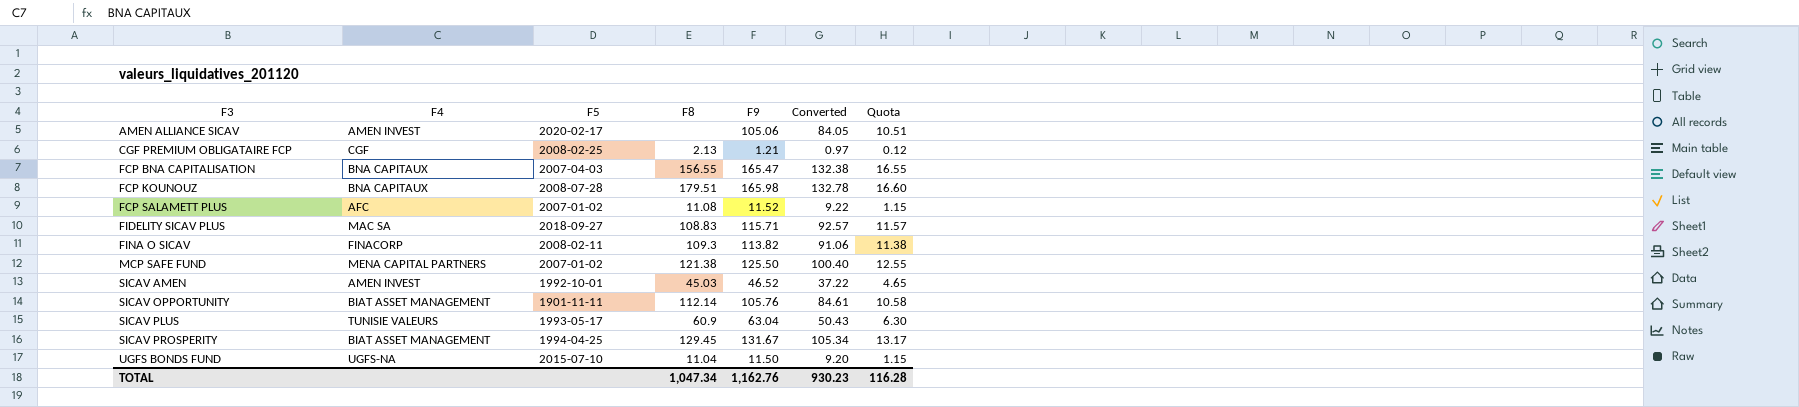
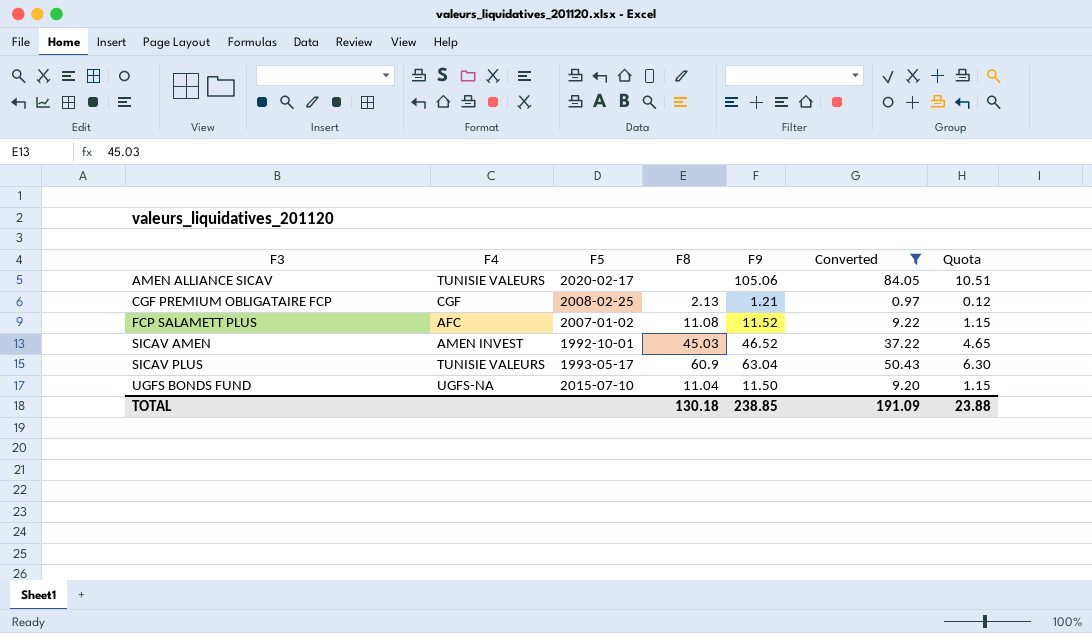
filter: none -> Converted <= 84.05
AMEN ALLIANCE SICAV | F4: AMEN INVEST -> TUNISIE VALEURS
TOTAL | F8: 1,047.34 -> 130.18
TOTAL | F9: 1,162.76 -> 238.85
TOTAL | Converted: 930.23 -> 191.09
TOTAL | Quota: 116.28 -> 23.88

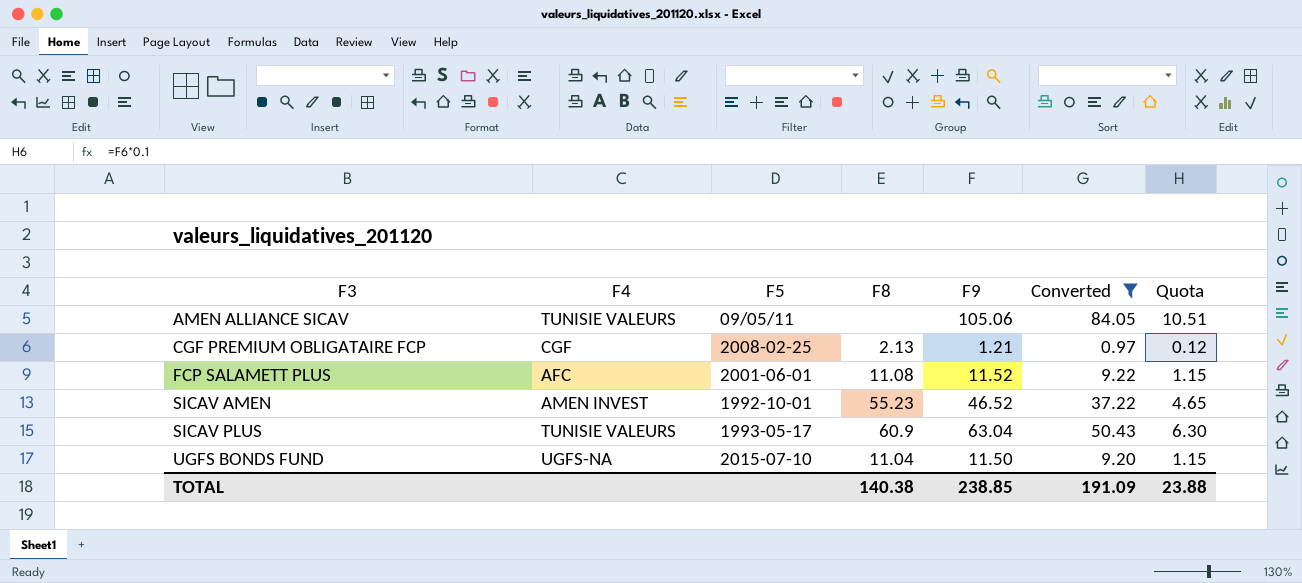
AMEN ALLIANCE SICAV | F5: 2020-02-17 -> 09/05/11
FCP SALAMETT PLUS | F5: 2007-01-02 -> 2001-06-01
SICAV AMEN | F8: 45.03 -> 55.23
TOTAL | F8: 130.18 -> 140.38

